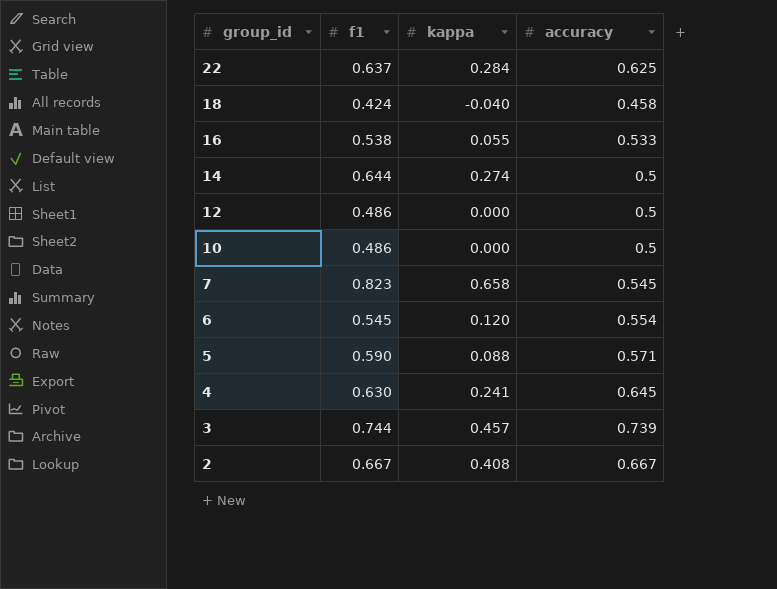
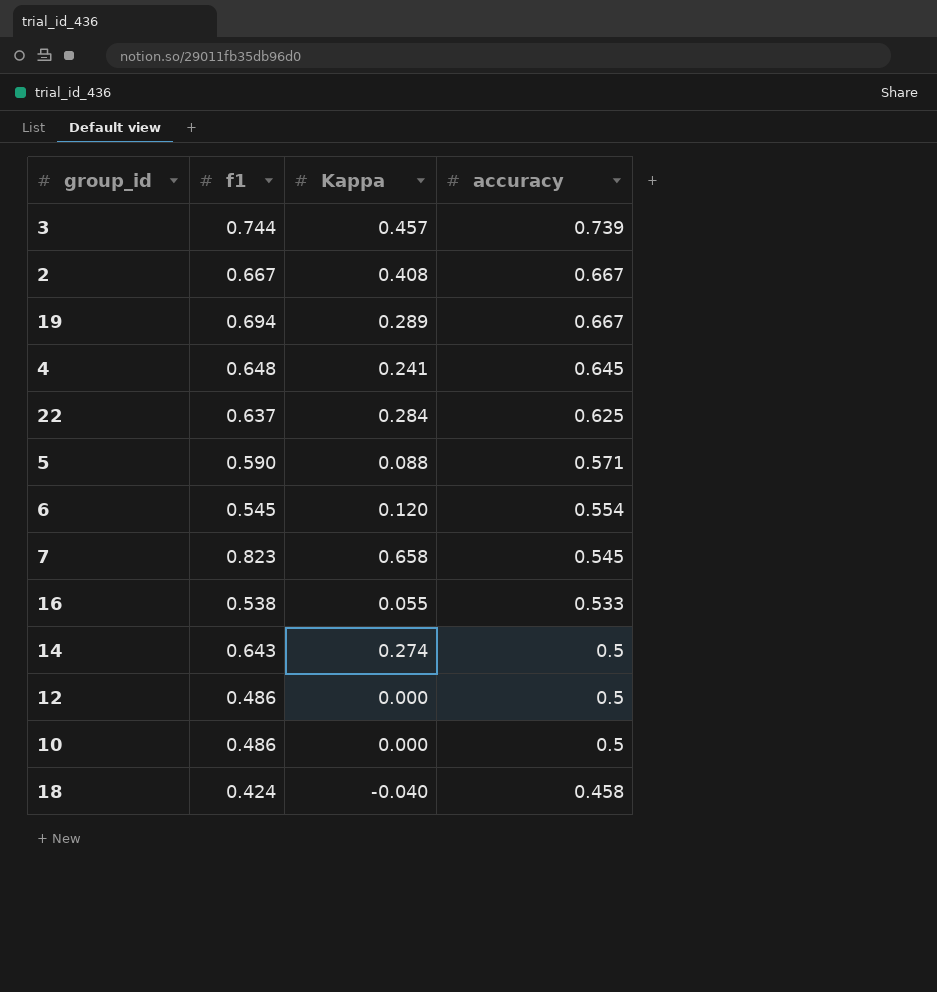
row order: group_id descending -> accuracy descending
column name: kappa -> Kappa
row 19: none -> 0.694 | 0.289 | 0.667
4 | f1: 0.630 -> 0.648
14 | f1: 0.644 -> 0.643

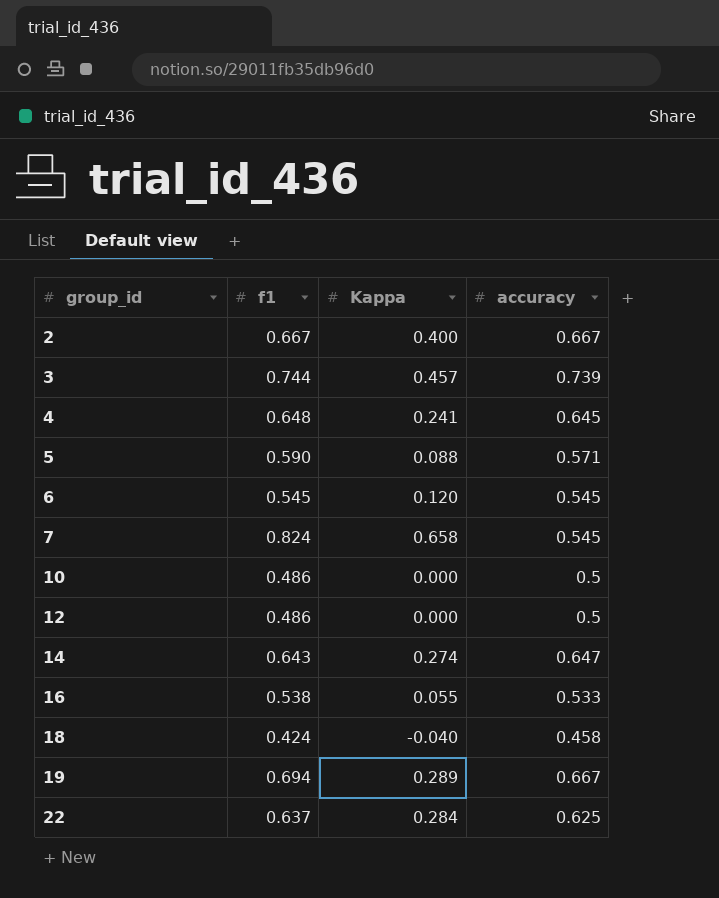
row order: accuracy descending -> group_id ascending
2 | Kappa: 0.408 -> 0.400
6 | accuracy: 0.554 -> 0.545
7 | f1: 0.823 -> 0.824
14 | accuracy: 0.5 -> 0.647

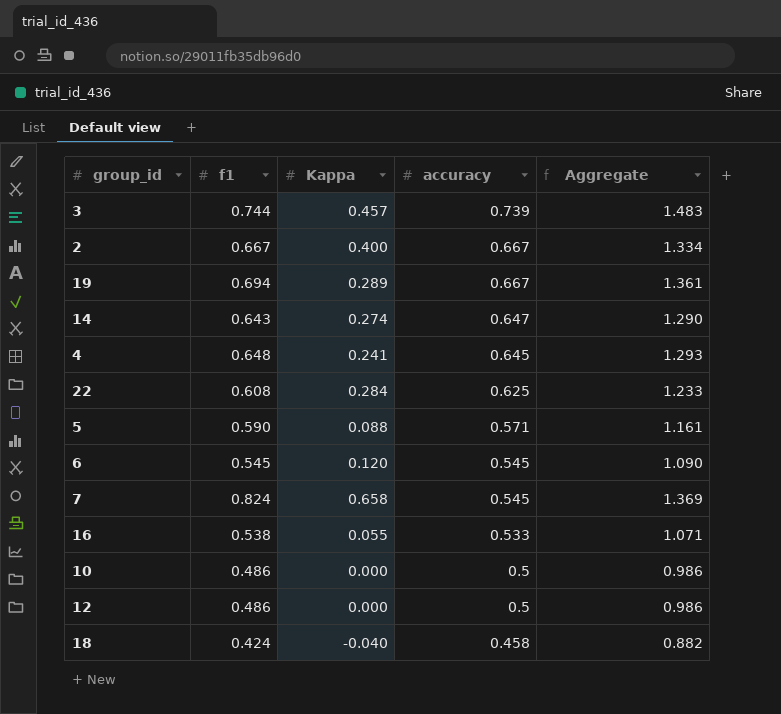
row order: group_id ascending -> accuracy descending
column Aggregate | formula: none -> [f1] + [accuracy]
22 | f1: 0.637 -> 0.608

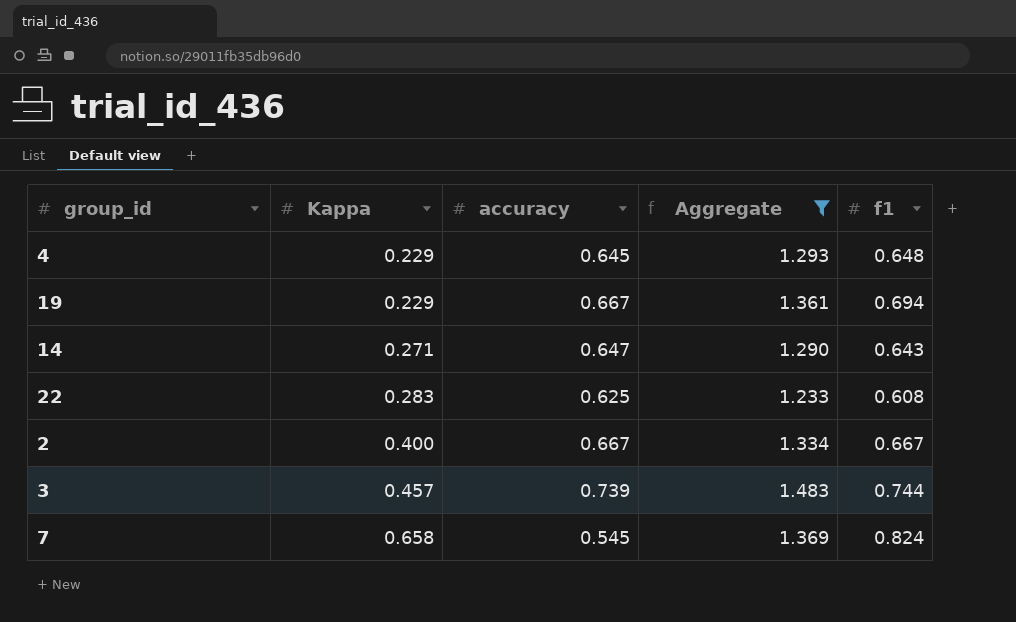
filter: none -> Aggregate >= 1.233
row order: accuracy descending -> Kappa ascending
column f1 | position: 2 -> 5
4 | Kappa: 0.241 -> 0.229
19 | Kappa: 0.289 -> 0.229
14 | Kappa: 0.274 -> 0.271
22 | Kappa: 0.284 -> 0.283

